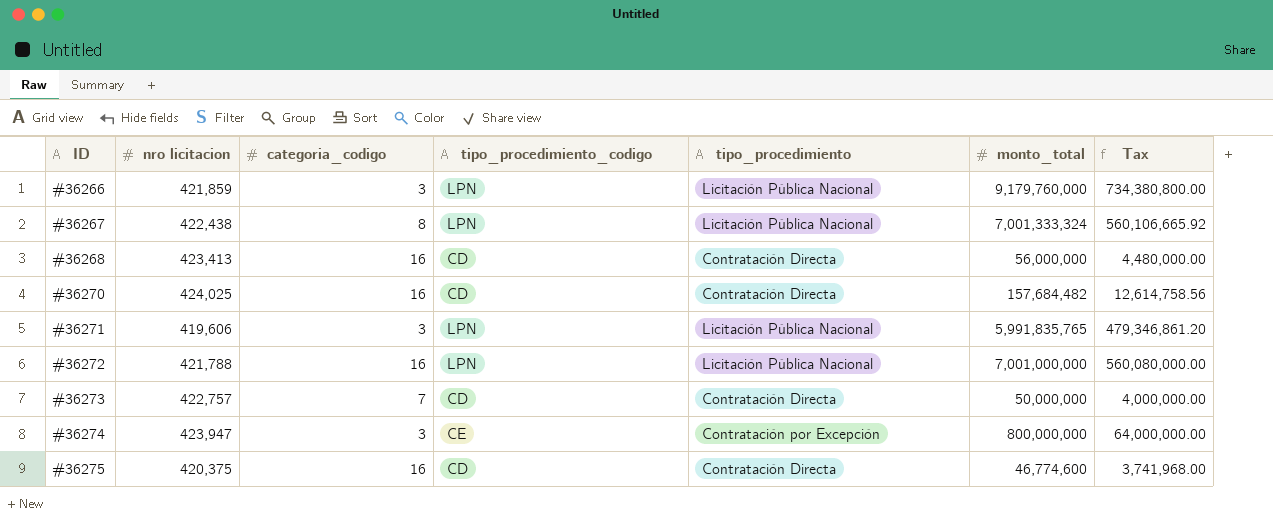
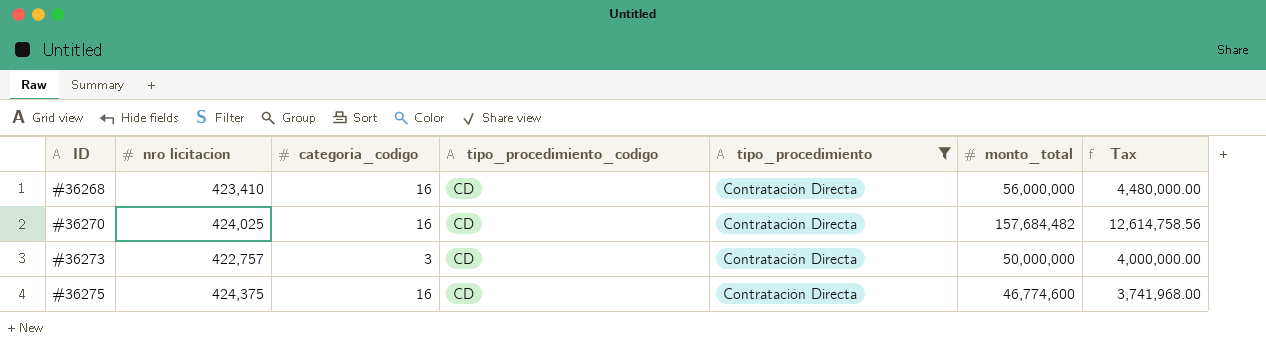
filter: none -> tipo_procedimiento = Contratación Directa
#36268 | nro licitacion: 423,413 -> 423,410
#36273 | categoria_codigo: 7 -> 3
#36275 | nro licitacion: 420,375 -> 424,375

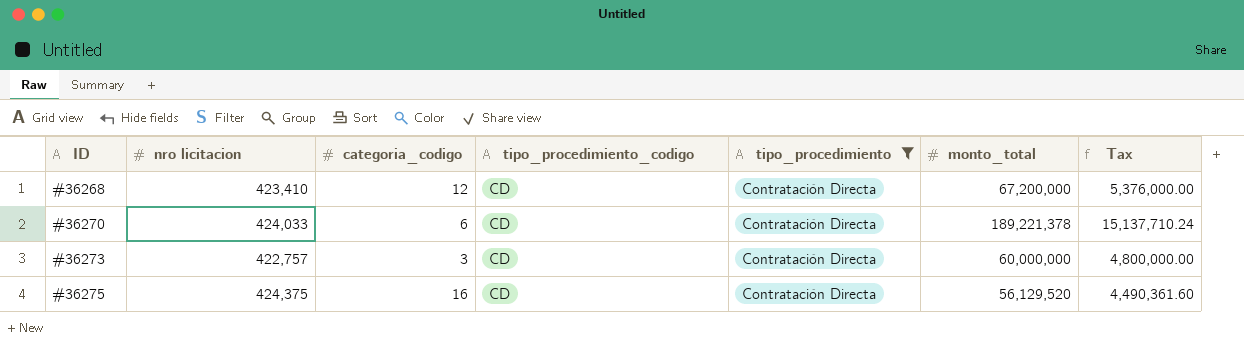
#36268 | categoria_codigo: 16 -> 12
#36268 | monto_total: 56,000,000 -> 67,200,000
#36268 | Tax: 4,480,000.00 -> 5,376,000.00
#36270 | nro licitacion: 424,025 -> 424,033
#36270 | categoria_codigo: 16 -> 6
#36270 | monto_total: 157,684,482 -> 189,221,378
#36270 | Tax: 12,614,758.56 -> 15,137,710.24
#36273 | monto_total: 50,000,000 -> 60,000,000
#36273 | Tax: 4,000,000.00 -> 4,800,000.00
#36275 | monto_total: 46,774,600 -> 56,129,520
#36275 | Tax: 3,741,968.00 -> 4,490,361.60

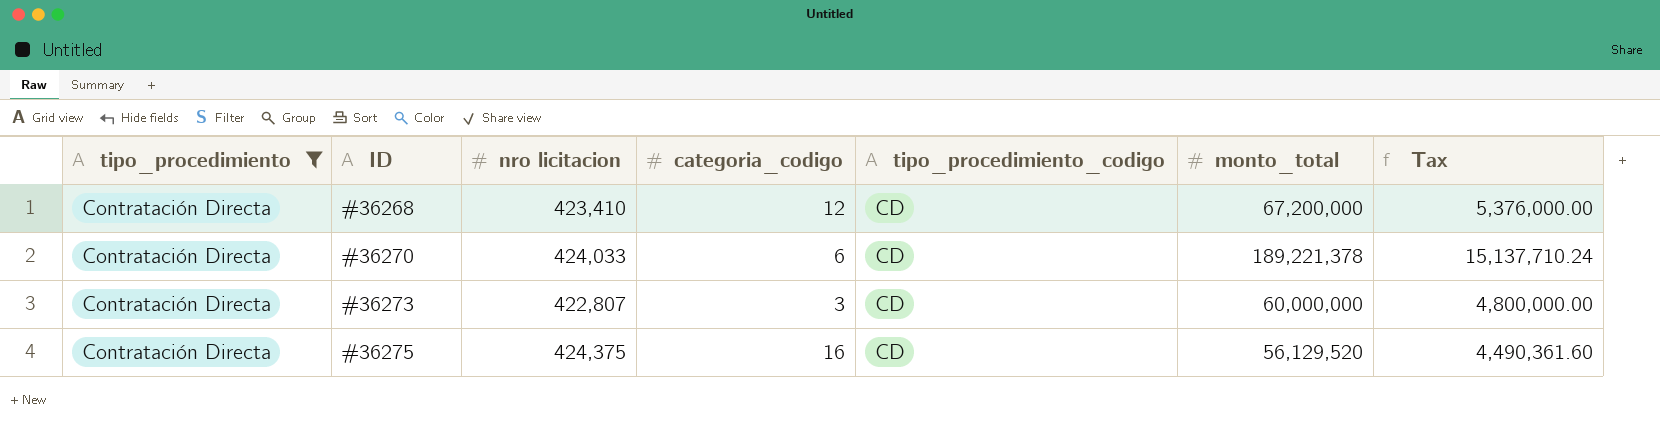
column tipo_procedimiento | position: 5 -> 1
#36273 | nro licitacion: 422,757 -> 422,807

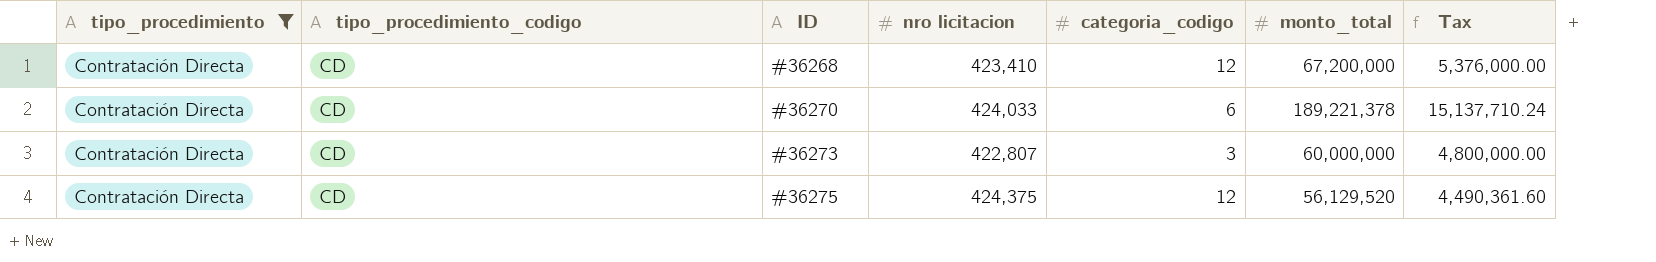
column tipo_procedimiento_codigo | position: 5 -> 2
#36275 | categoria_codigo: 16 -> 12

